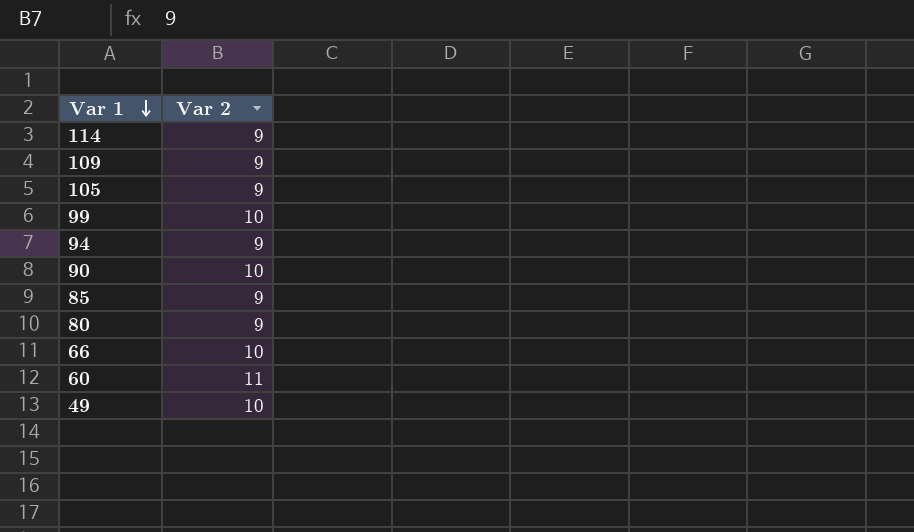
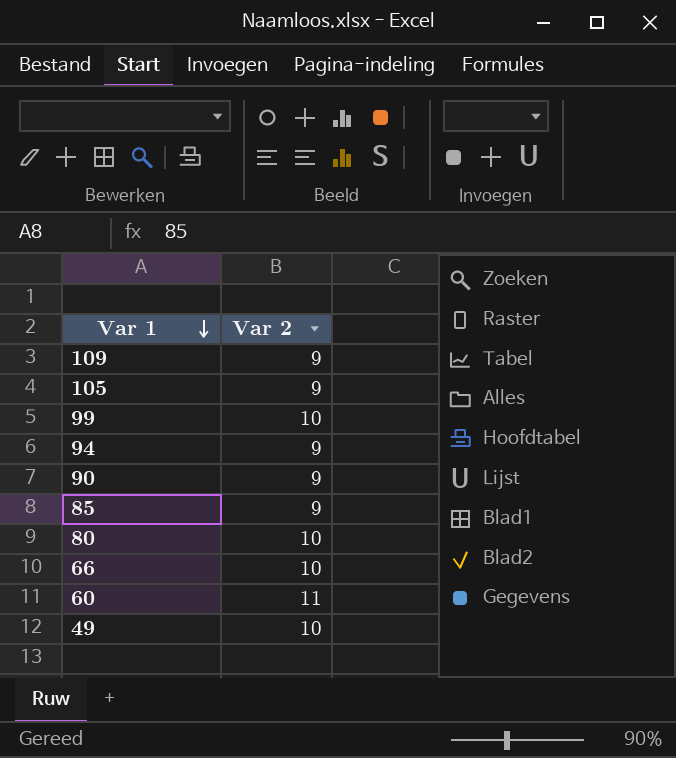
row 114: 9 -> none
90 | Var 2: 10 -> 9
80 | Var 2: 9 -> 10

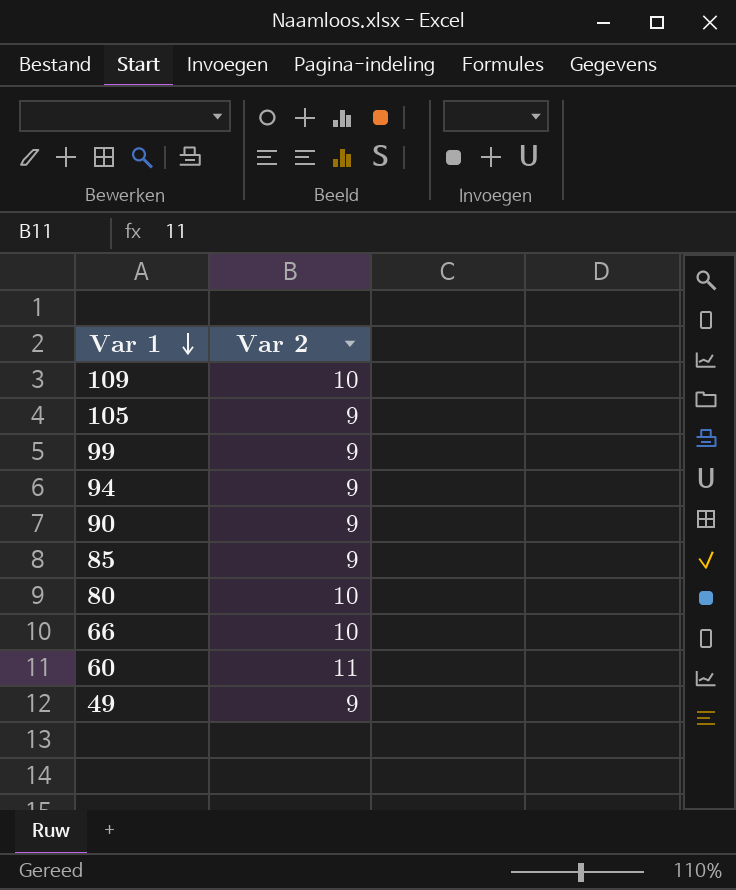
109 | Var 2: 9 -> 10
99 | Var 2: 10 -> 9
49 | Var 2: 10 -> 9

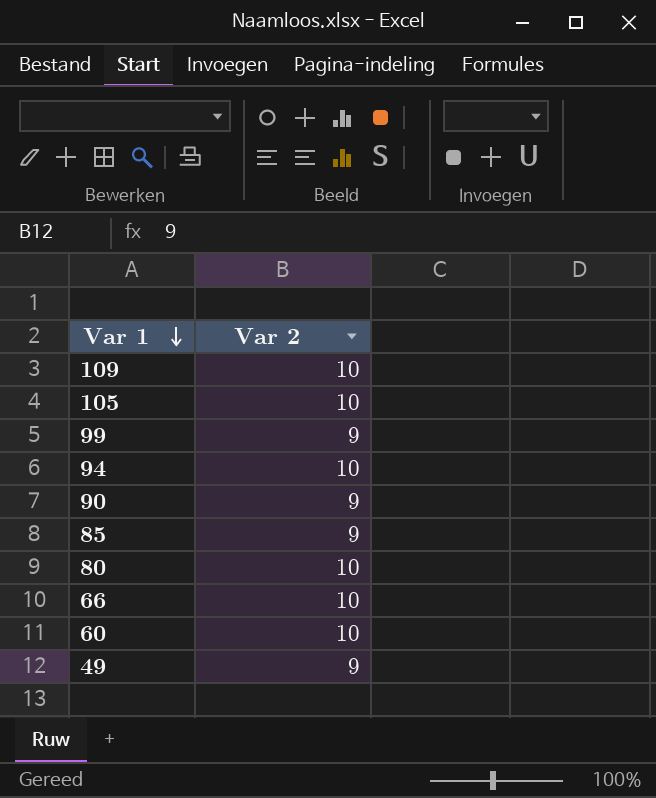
105 | Var 2: 9 -> 10
94 | Var 2: 9 -> 10
60 | Var 2: 11 -> 10

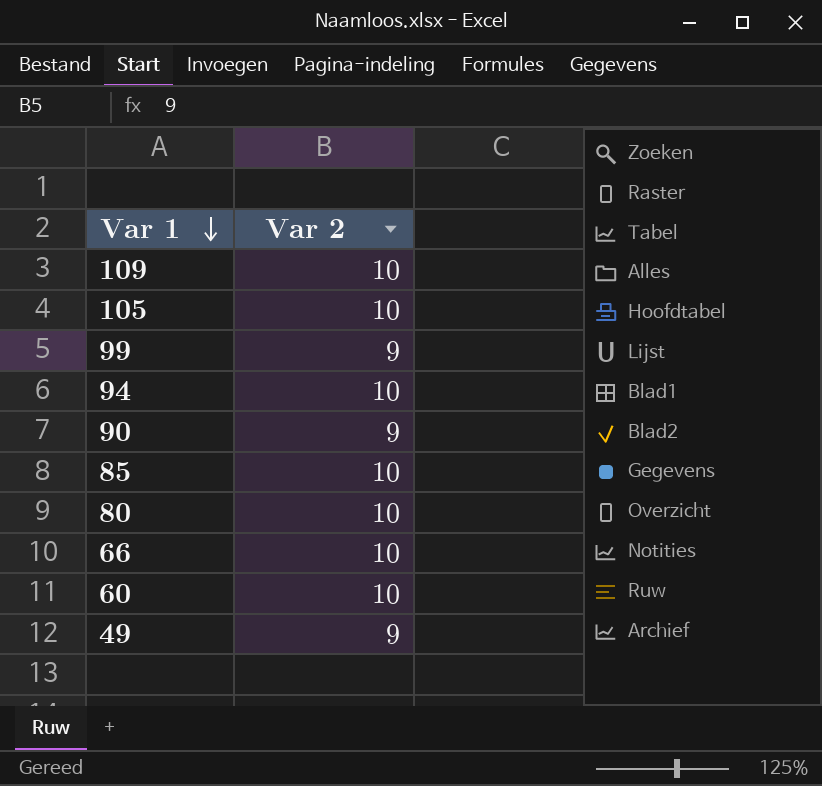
85 | Var 2: 9 -> 10

